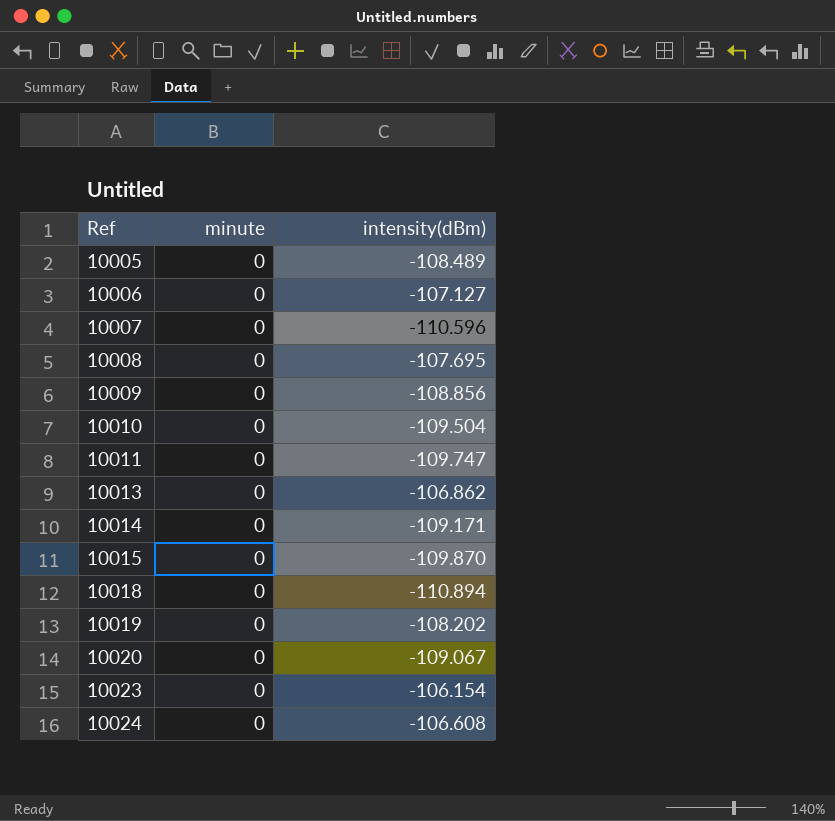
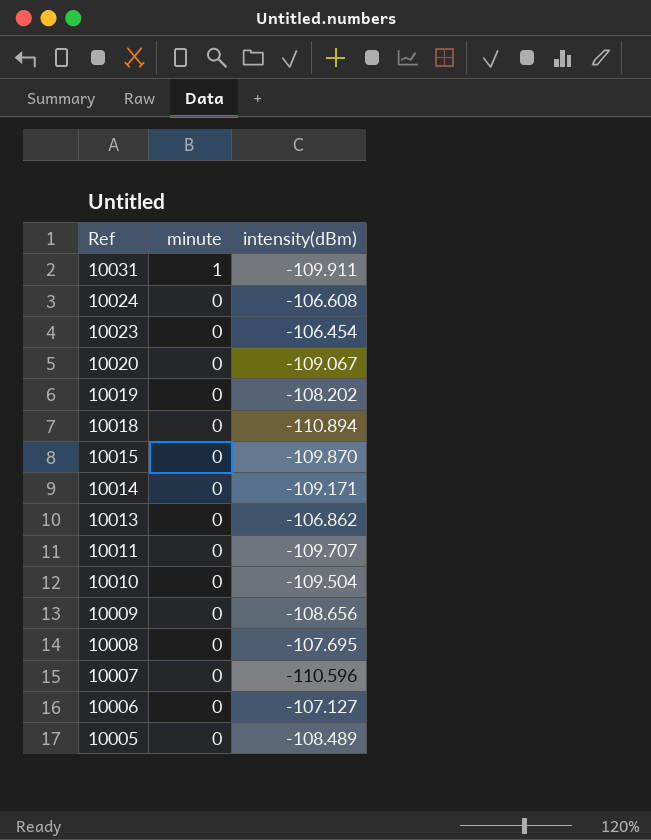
row order: Ref ascending -> Ref descending
row 10031: none -> 1 | -109.911
10023 | intensity(dBm): -106.154 -> -106.454
10011 | intensity(dBm): -109.747 -> -109.707
10009 | intensity(dBm): -108.856 -> -108.656

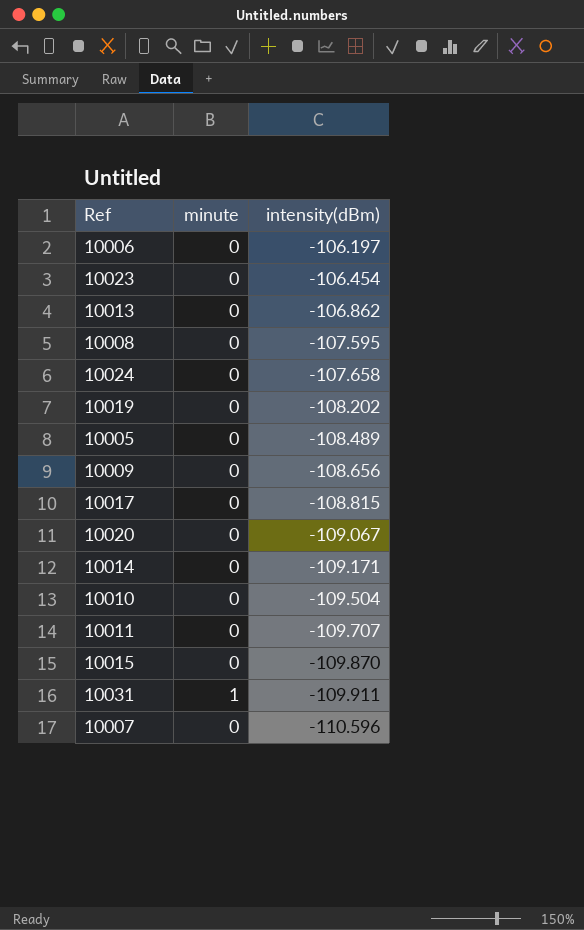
row order: Ref descending -> intensity(dBm) descending
row 10018: 0 | -110.894 -> none
10006 | intensity(dBm): -107.127 -> -106.197
10008 | intensity(dBm): -107.695 -> -107.595
10024 | intensity(dBm): -106.608 -> -107.658
row 10017: none -> 0 | -108.815

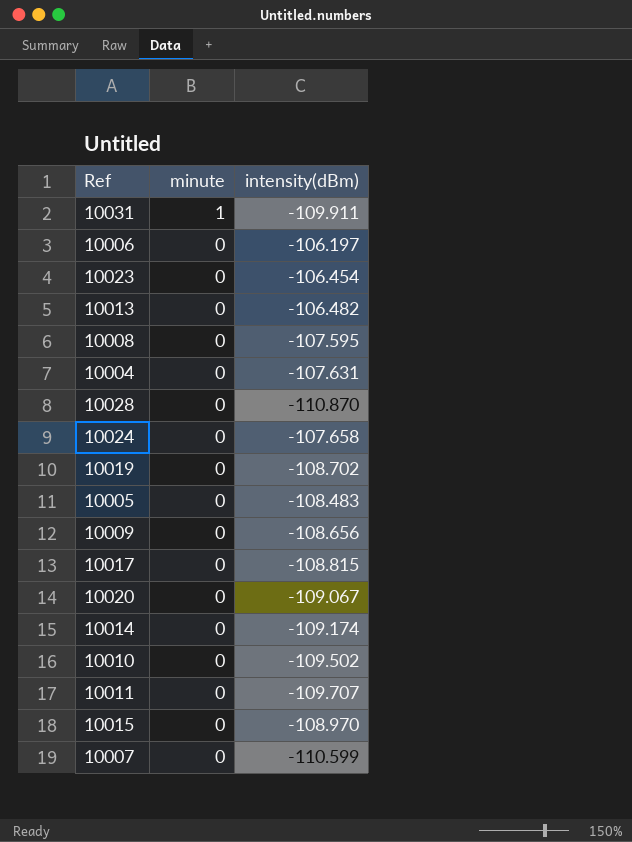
row order: intensity(dBm) descending -> minute descending
10013 | intensity(dBm): -106.862 -> -106.482
row 10004: none -> 0 | -107.631
row 10028: none -> 0 | -110.870
10019 | intensity(dBm): -108.202 -> -108.702
10005 | intensity(dBm): -108.489 -> -108.483
10014 | intensity(dBm): -109.171 -> -109.174
10010 | intensity(dBm): -109.504 -> -109.502
10015 | intensity(dBm): -109.870 -> -108.970
10007 | intensity(dBm): -110.596 -> -110.599

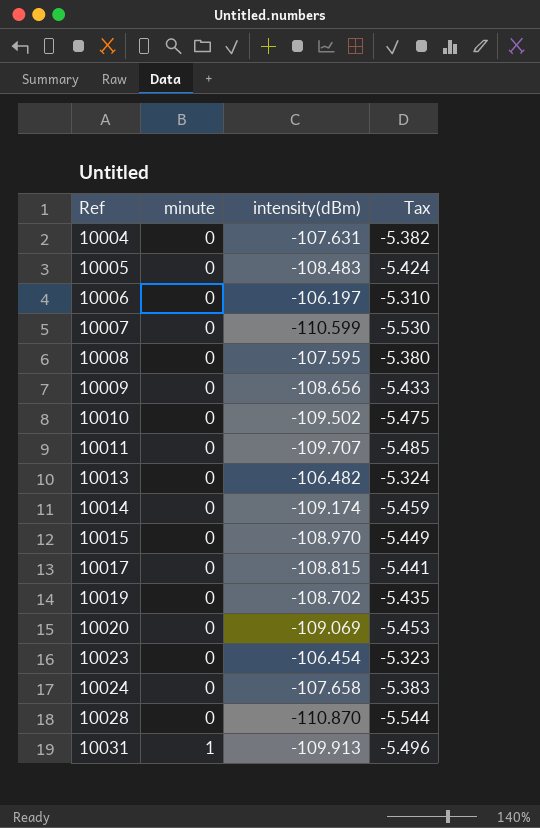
row order: minute descending -> Ref ascending
column Tax | formula: none -> [intensity(dBm)] * 0.05
10020 | intensity(dBm): -109.067 -> -109.069
10031 | intensity(dBm): -109.911 -> -109.913

